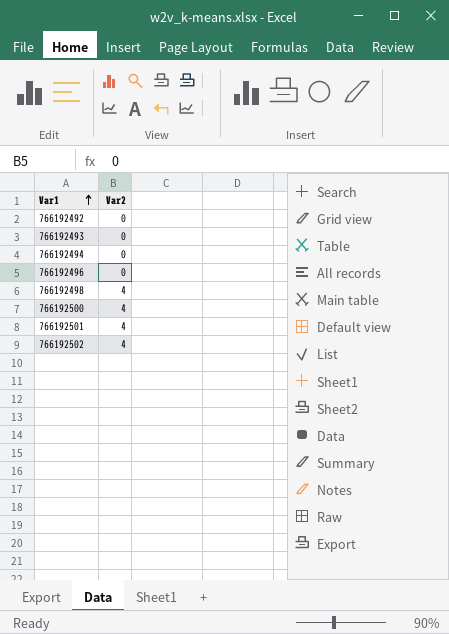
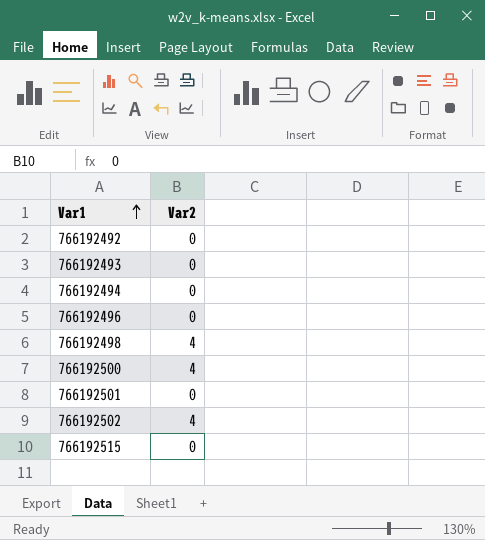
766192501 | Var2: 4 -> 0
row 766192515: none -> 0

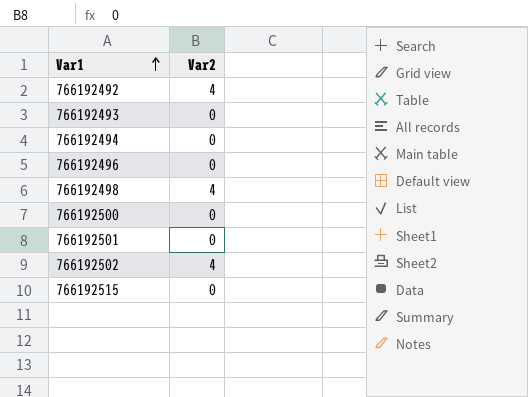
766192492 | Var2: 0 -> 4
766192500 | Var2: 4 -> 0

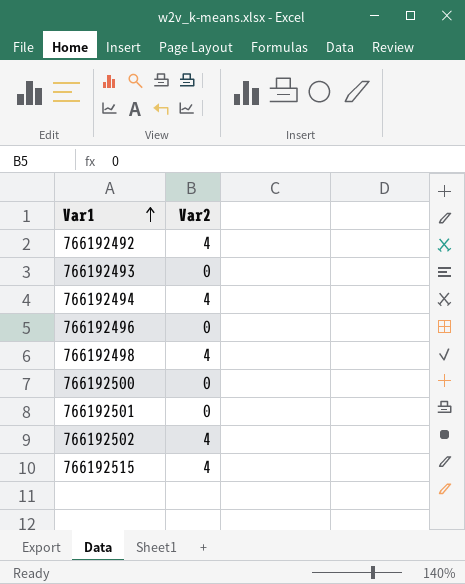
766192494 | Var2: 0 -> 4
766192515 | Var2: 0 -> 4

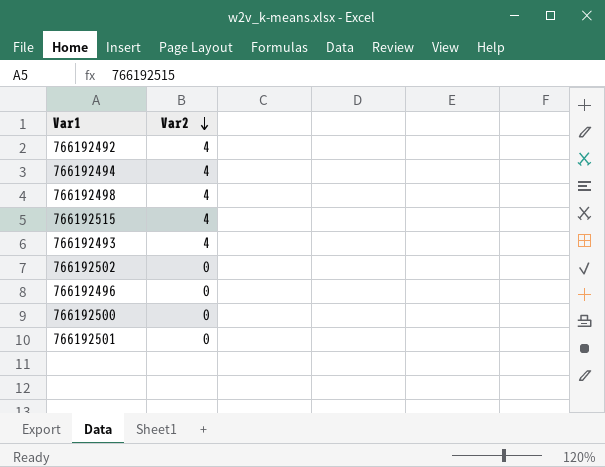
row order: Var1 ascending -> Var2 descending
766192493 | Var2: 0 -> 4
766192502 | Var2: 4 -> 0

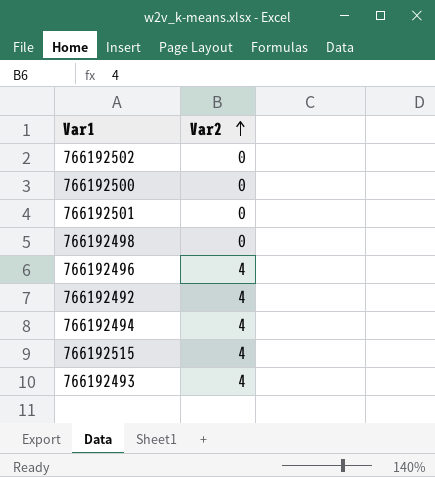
row order: Var2 descending -> Var2 ascending
766192498 | Var2: 4 -> 0
766192496 | Var2: 0 -> 4

